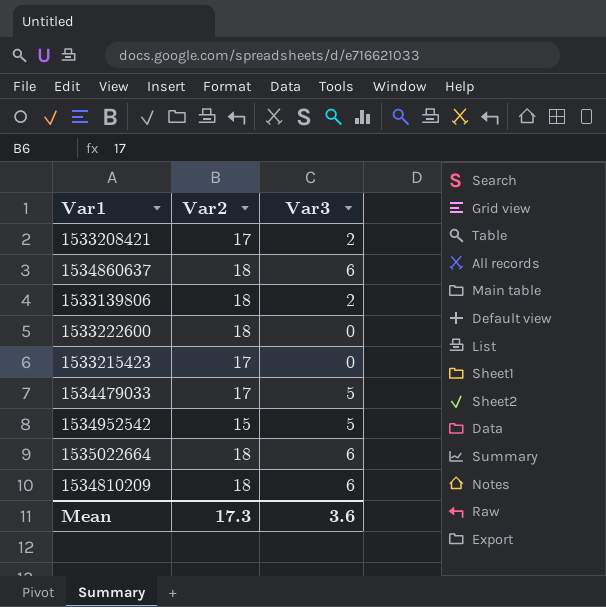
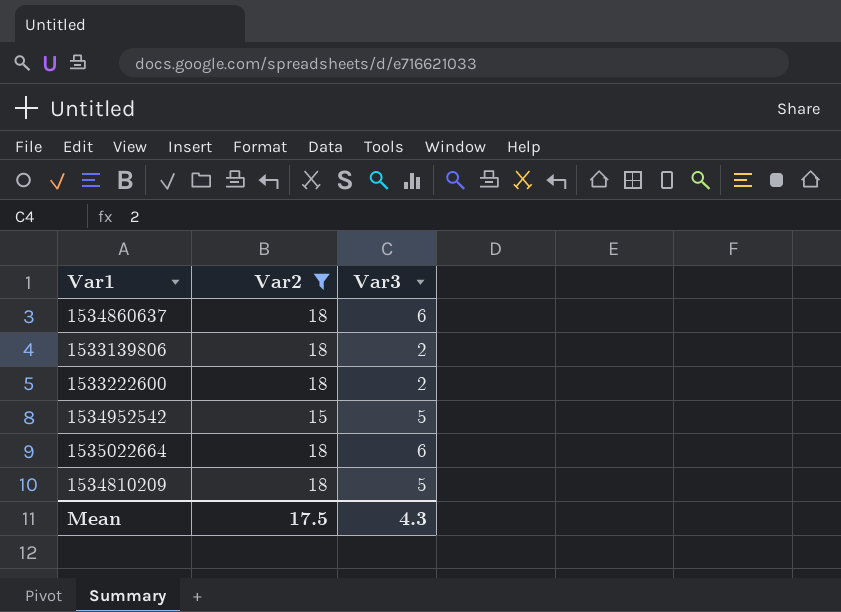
filter: none -> Var2 != 17
1533222600 | Var3: 0 -> 2
1534810209 | Var3: 6 -> 5
Mean | Var2: 17.3 -> 17.5
Mean | Var3: 3.6 -> 4.3

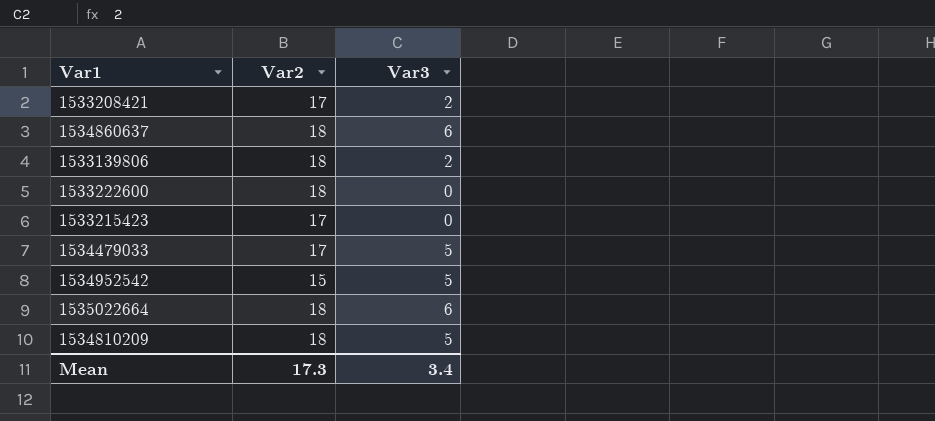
filter: Var2 != 17 -> none
1533222600 | Var3: 2 -> 0
Mean | Var2: 17.5 -> 17.3
Mean | Var3: 4.3 -> 3.4

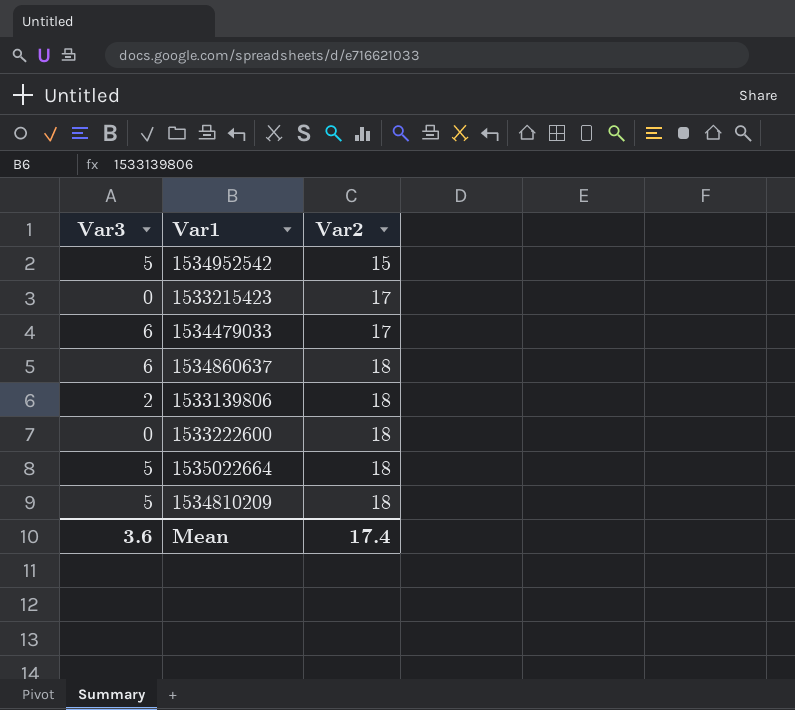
row order: none -> Var2 ascending
column Var3 | position: 3 -> 1
row 1533208421: 17 | 2 -> none
1534479033 | Var3: 5 -> 6
1535022664 | Var3: 6 -> 5
Mean | Var3: 3.4 -> 3.6
Mean | Var2: 17.3 -> 17.4

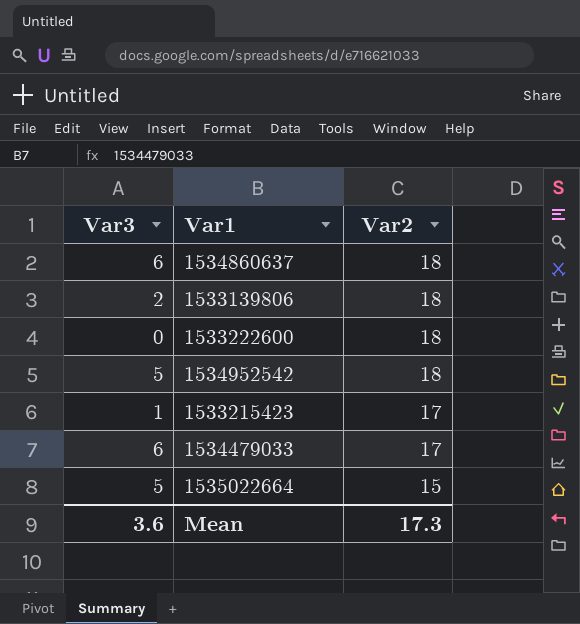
row order: Var2 ascending -> Var2 descending
row 1534810209: 5 | 18 -> none
1534952542 | Var2: 15 -> 18
1533215423 | Var3: 0 -> 1
1535022664 | Var2: 18 -> 15
Mean | Var2: 17.4 -> 17.3

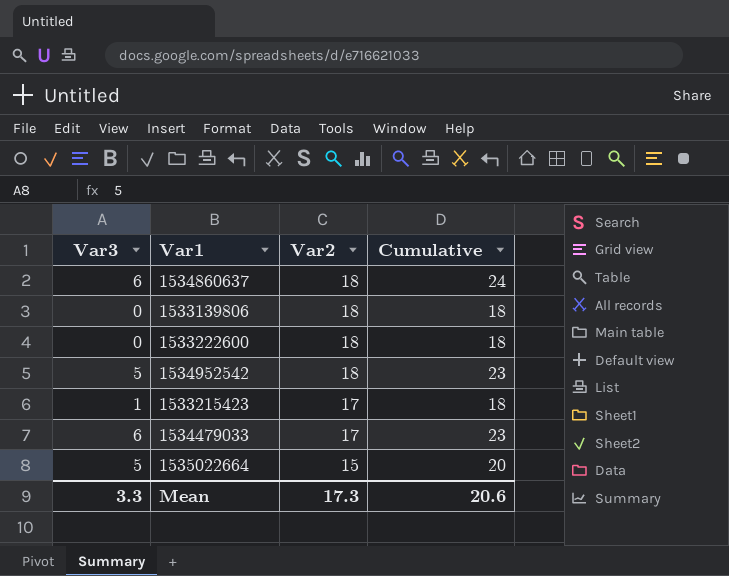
column Cumulative | formula: none -> [Var3] + [Var2]
1533139806 | Var3: 2 -> 0
Mean | Var3: 3.6 -> 3.3

